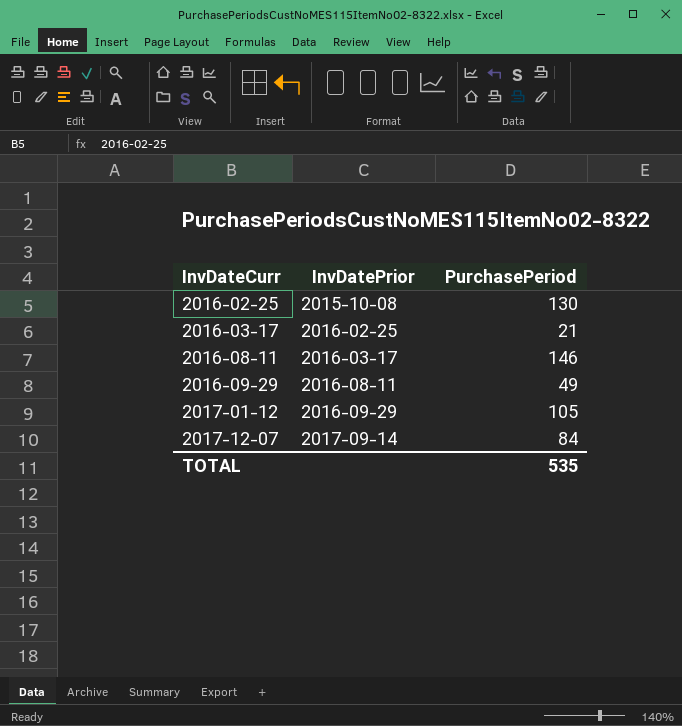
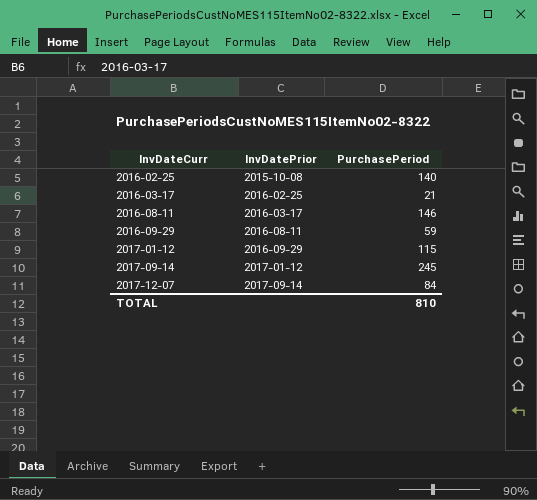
2016-02-25 | PurchasePeriod: 130 -> 140
2016-09-29 | PurchasePeriod: 49 -> 59
2017-01-12 | PurchasePeriod: 105 -> 115
row 2017-09-14: none -> 2017-01-12 | 245
TOTAL | PurchasePeriod: 535 -> 810

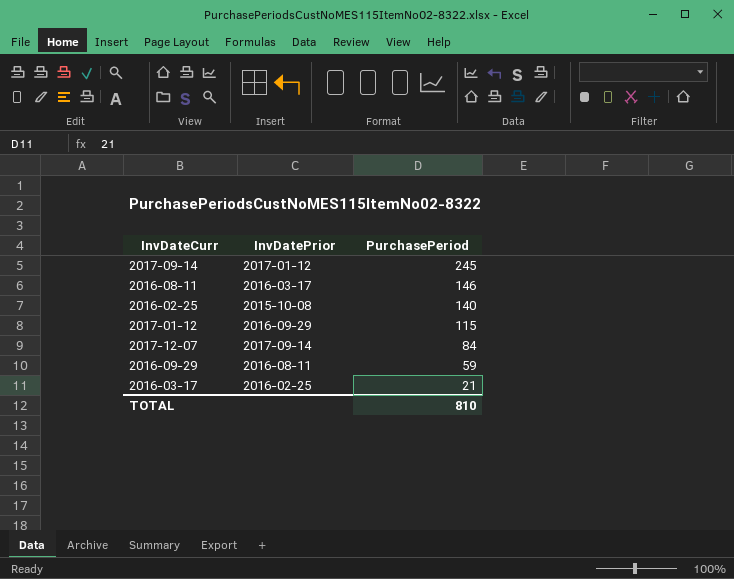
row order: InvDateCurr ascending -> PurchasePeriod descending

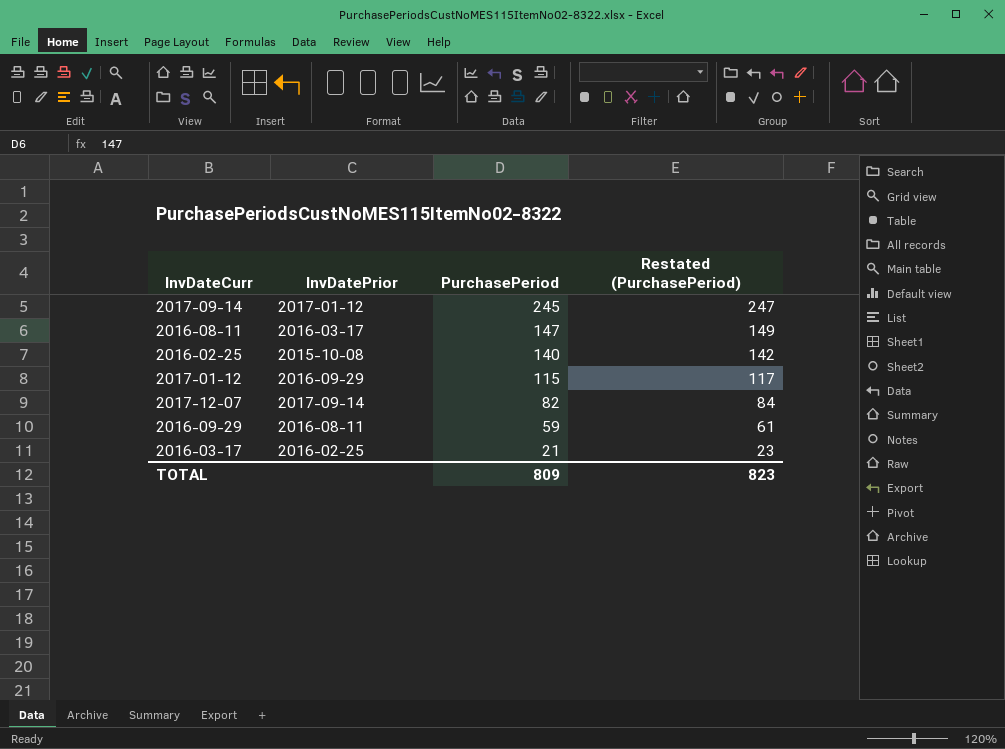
column Restated (PurchasePeriod) | formula: none -> [PurchasePeriod] + 2
2016-08-11 | PurchasePeriod: 146 -> 147
2017-12-07 | PurchasePeriod: 84 -> 82
TOTAL | PurchasePeriod: 810 -> 809

